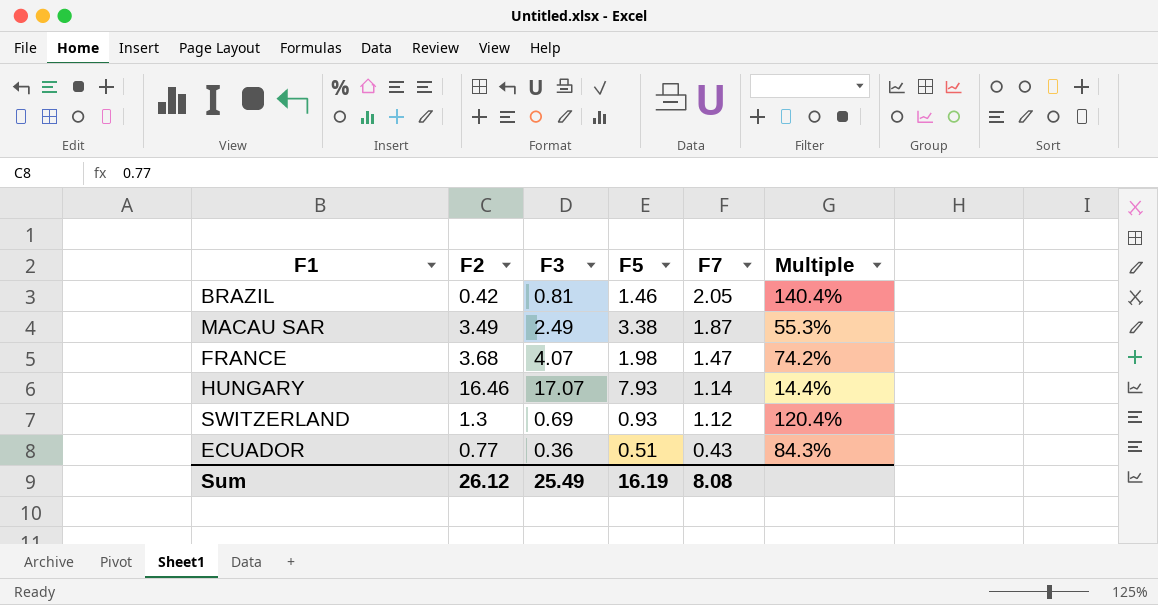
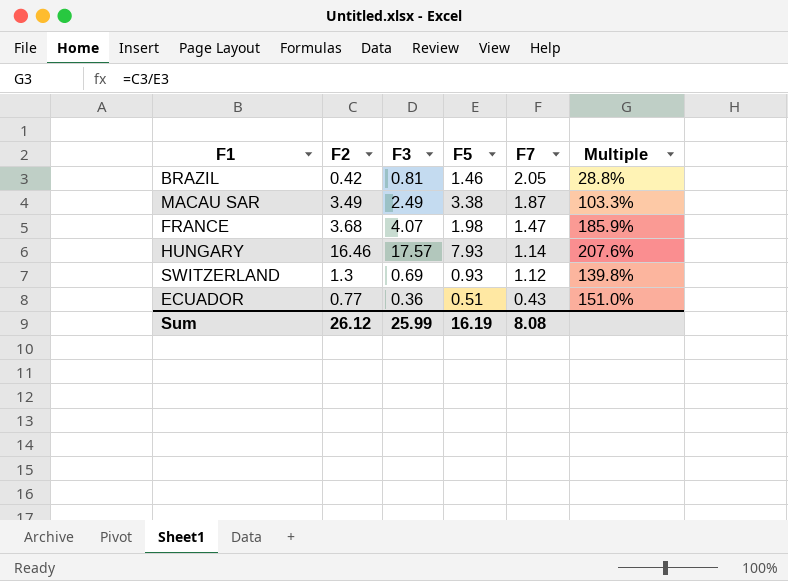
column Multiple | formula: [F7] / [F5] -> [F2] / [F5]
HUNGARY | F3: 17.07 -> 17.57
Sum | F3: 25.49 -> 25.99

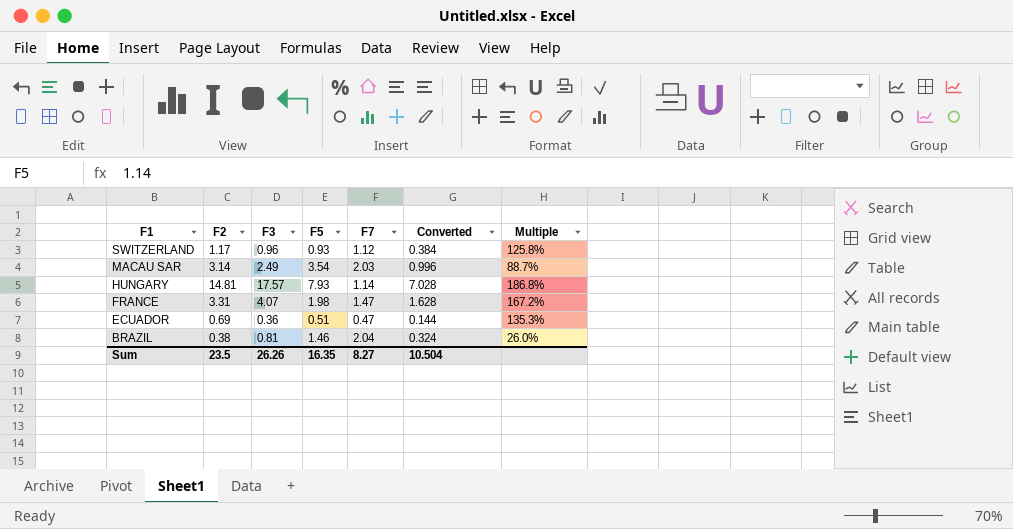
row order: F7 descending -> F1 descending
column Converted | formula: none -> [F3] * 0.4
SWITZERLAND | F2: 1.3 -> 1.17
SWITZERLAND | F3: 0.69 -> 0.96
SWITZERLAND | Multiple: 139.8% -> 125.8%
MACAU SAR | F2: 3.49 -> 3.14
MACAU SAR | F5: 3.38 -> 3.54
MACAU SAR | F7: 1.87 -> 2.03
MACAU SAR | Multiple: 103.3% -> 88.7%
HUNGARY | F2: 16.46 -> 14.81
HUNGARY | Multiple: 207.6% -> 186.8%
FRANCE | F2: 3.68 -> 3.31
FRANCE | Multiple: 185.9% -> 167.2%
ECUADOR | F2: 0.77 -> 0.69
ECUADOR | F7: 0.43 -> 0.47
ECUADOR | Multiple: 151.0% -> 135.3%
BRAZIL | F2: 0.42 -> 0.38
BRAZIL | F7: 2.05 -> 2.04
BRAZIL | Multiple: 28.8% -> 26.0%
Sum | F2: 26.12 -> 23.5
Sum | F3: 25.99 -> 26.26
Sum | F5: 16.19 -> 16.35
Sum | F7: 8.08 -> 8.27

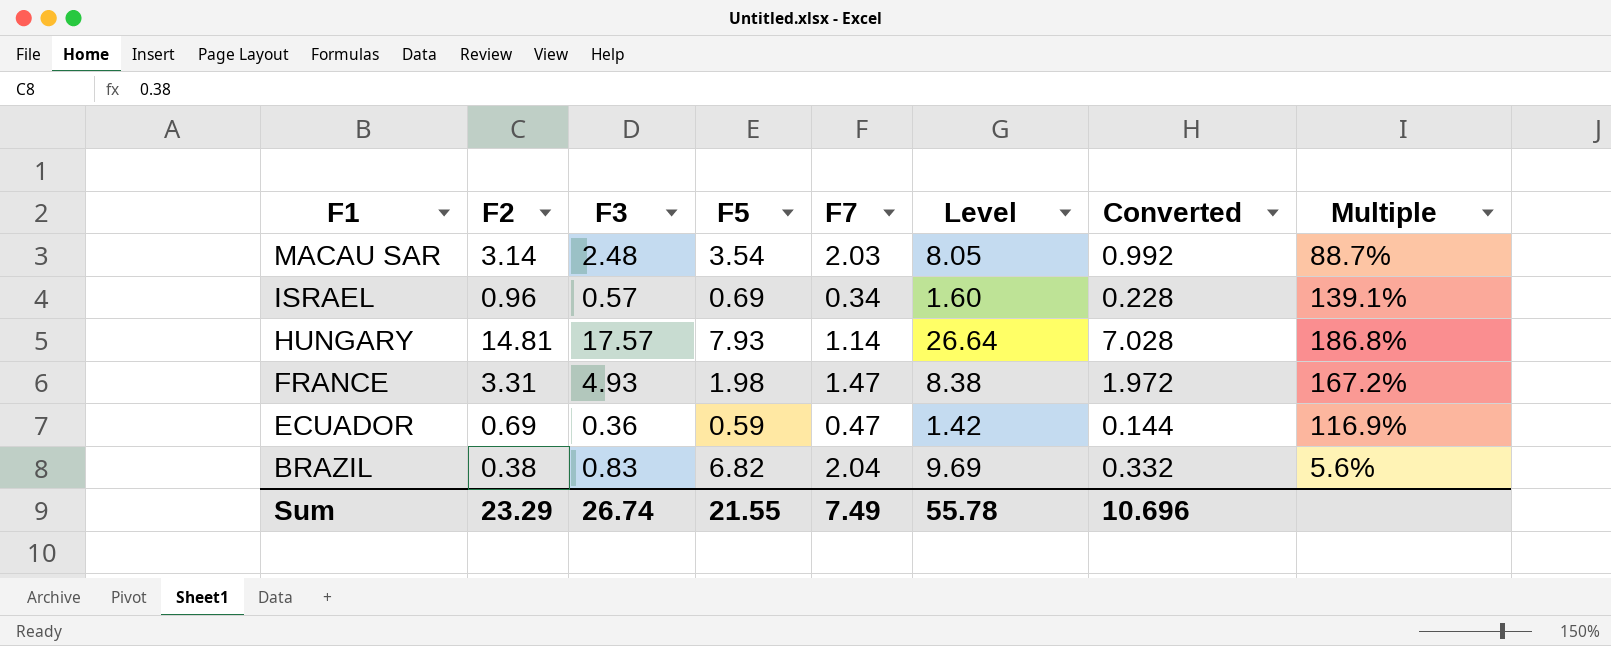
column Level | formula: none -> [F3] + [F5] + [F7]
row SWITZERLAND: 1.17 | 0.96 | 0.93 | 1.12 | 0.384 | 125.8% -> none
MACAU SAR | F3: 2.49 -> 2.48
MACAU SAR | Converted: 0.996 -> 0.992
row ISRAEL: none -> 0.96 | 0.57 | 0.69 | 0.34 | 1.60 | 0.228 | 139.1%
FRANCE | F3: 4.07 -> 4.93
FRANCE | Converted: 1.628 -> 1.972
ECUADOR | F5: 0.51 -> 0.59
ECUADOR | Multiple: 135.3% -> 116.9%
BRAZIL | F3: 0.81 -> 0.83
BRAZIL | F5: 1.46 -> 6.82
BRAZIL | Converted: 0.324 -> 0.332
BRAZIL | Multiple: 26.0% -> 5.6%
Sum | F2: 23.5 -> 23.29
Sum | F3: 26.26 -> 26.74
Sum | F5: 16.35 -> 21.55
Sum | F7: 8.27 -> 7.49
Sum | Converted: 10.504 -> 10.696

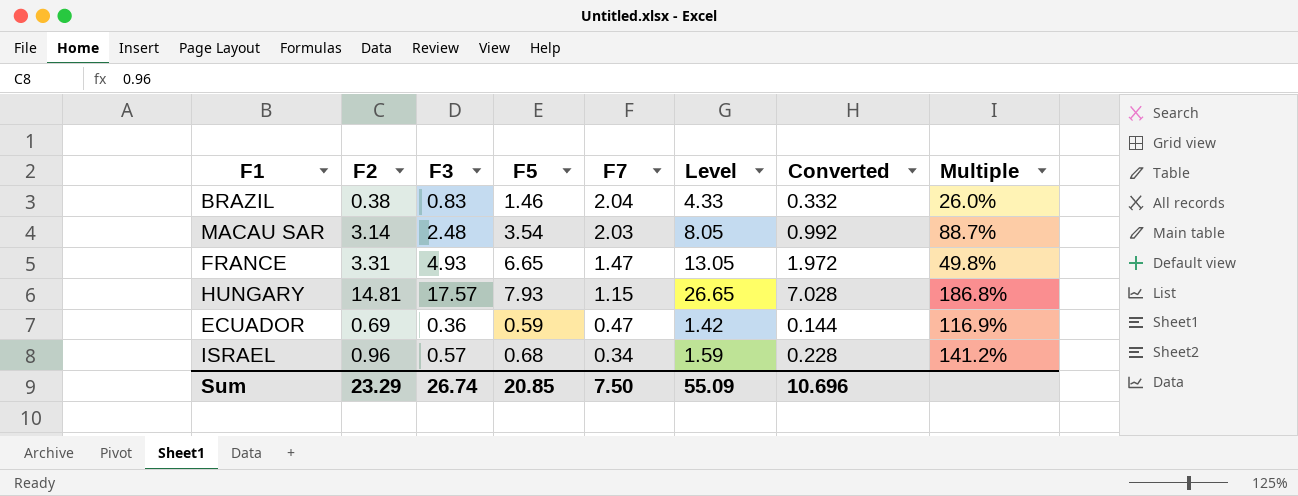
row order: F1 descending -> F7 descending
BRAZIL | F5: 6.82 -> 1.46
BRAZIL | Level: 9.69 -> 4.33
BRAZIL | Multiple: 5.6% -> 26.0%
FRANCE | F5: 1.98 -> 6.65
FRANCE | Level: 8.38 -> 13.05
FRANCE | Multiple: 167.2% -> 49.8%
HUNGARY | F7: 1.14 -> 1.15
HUNGARY | Level: 26.64 -> 26.65
ISRAEL | F5: 0.69 -> 0.68
ISRAEL | Level: 1.60 -> 1.59
ISRAEL | Multiple: 139.1% -> 141.2%
Sum | F5: 21.55 -> 20.85
Sum | F7: 7.49 -> 7.50
Sum | Level: 55.78 -> 55.09

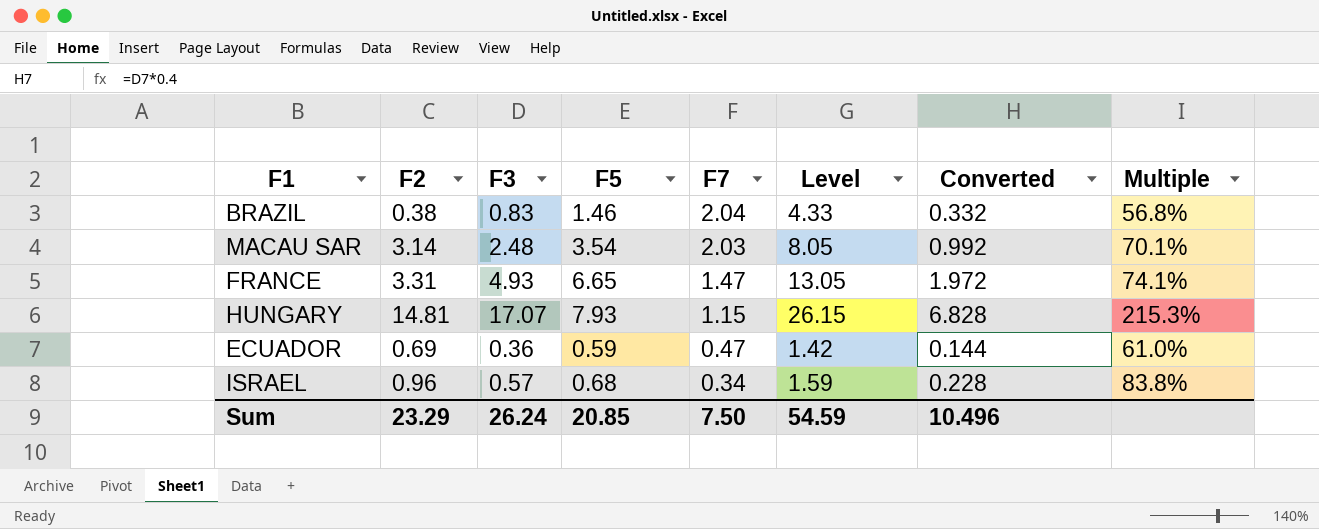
column Multiple | formula: [F2] / [F5] -> [F3] / [F5]
HUNGARY | F3: 17.57 -> 17.07
HUNGARY | Level: 26.65 -> 26.15
HUNGARY | Converted: 7.028 -> 6.828
Sum | F3: 26.74 -> 26.24
Sum | Level: 55.09 -> 54.59
Sum | Converted: 10.696 -> 10.496

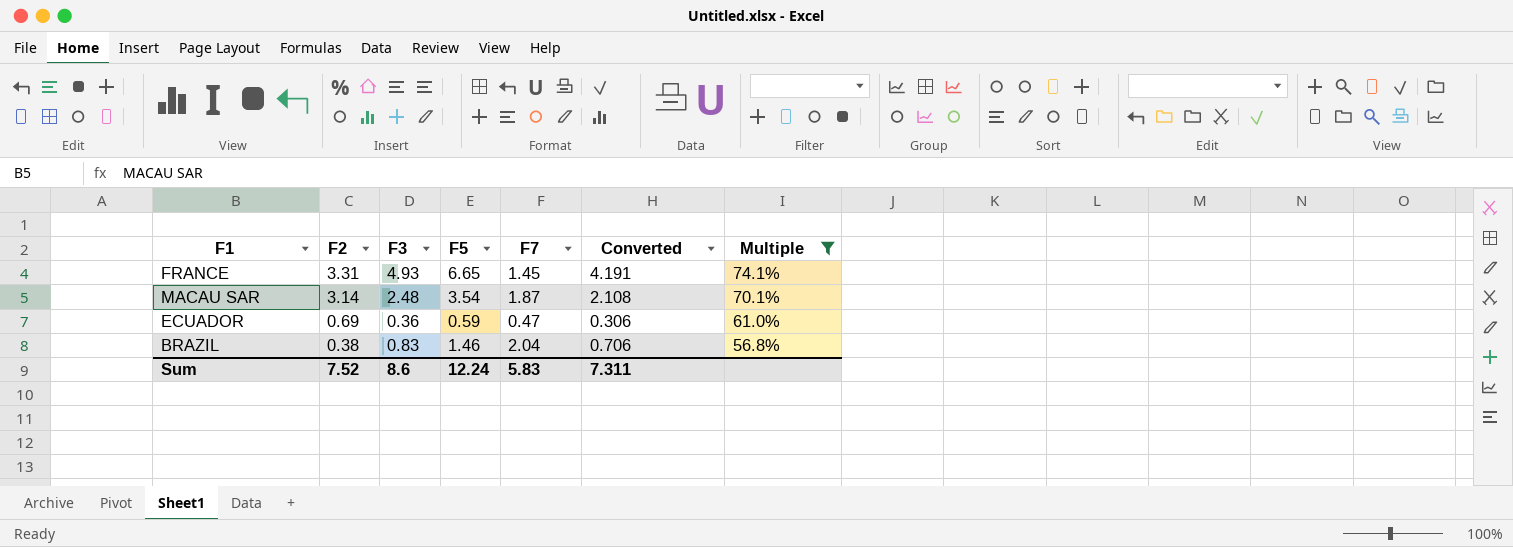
filter: none -> Multiple <= 74.1%
row order: F7 descending -> F2 descending
column Level | formula: [F3] + [F5] + [F7] -> none
column Converted | formula: [F3] * 0.4 -> [F3] * 0.85
FRANCE | F7: 1.47 -> 1.45
MACAU SAR | F7: 2.03 -> 1.87
Sum | F2: 23.29 -> 7.52
Sum | F3: 26.24 -> 8.6
Sum | F5: 20.85 -> 12.24
Sum | F7: 7.50 -> 5.83
Sum | Converted: 10.496 -> 7.311

